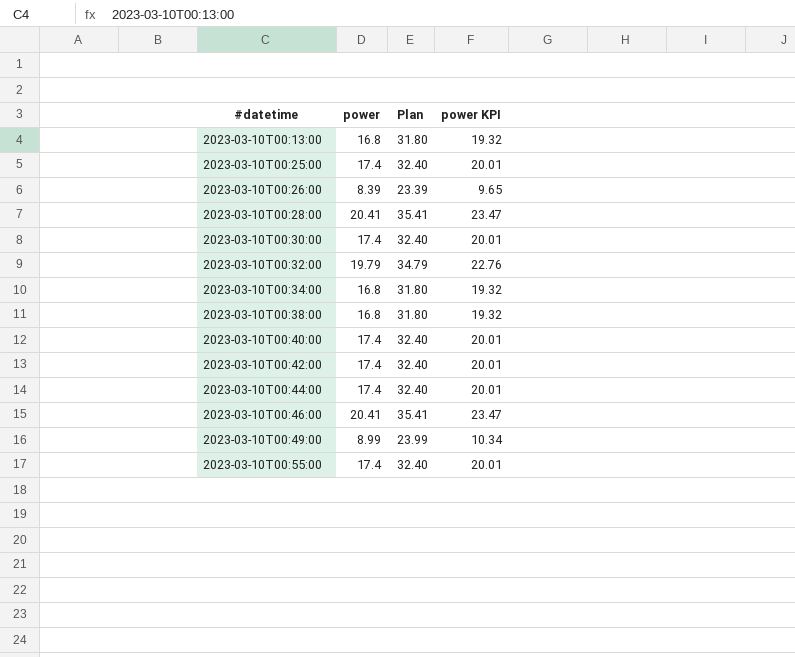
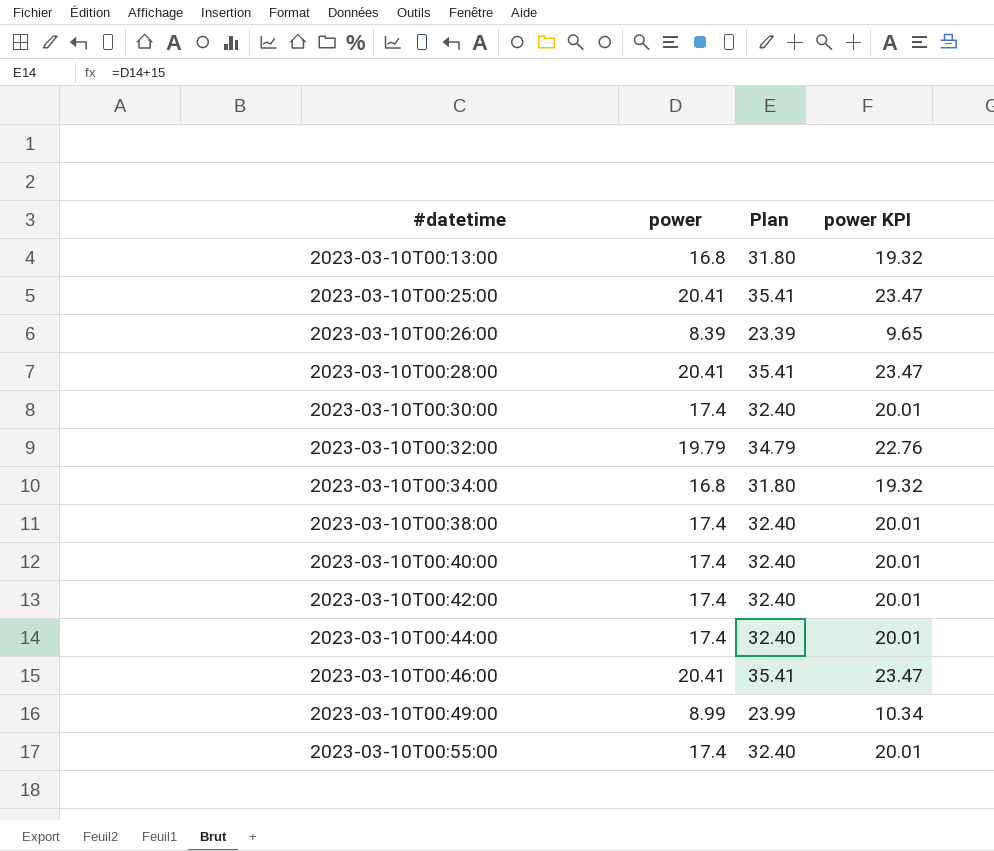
2023-03-10T00:25:00 | power: 17.4 -> 20.41
2023-03-10T00:25:00 | Plan: 32.40 -> 35.41
2023-03-10T00:25:00 | power KPI: 20.01 -> 23.47
2023-03-10T00:38:00 | power: 16.8 -> 17.4
2023-03-10T00:38:00 | Plan: 31.80 -> 32.40
2023-03-10T00:38:00 | power KPI: 19.32 -> 20.01

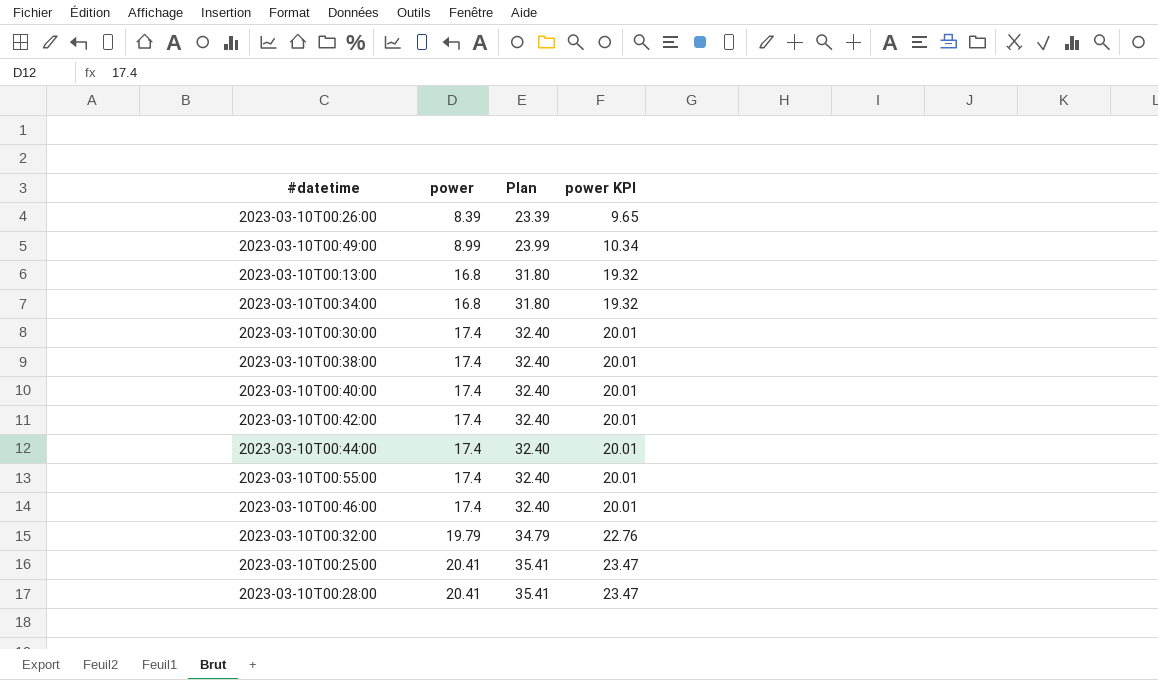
row order: #datetime ascending -> power ascending
2023-03-10T00:46:00 | power: 20.41 -> 17.4
2023-03-10T00:46:00 | Plan: 35.41 -> 32.40
2023-03-10T00:46:00 | power KPI: 23.47 -> 20.01

